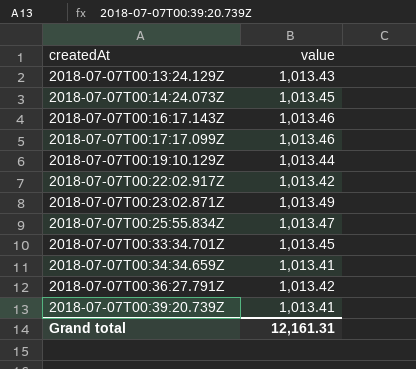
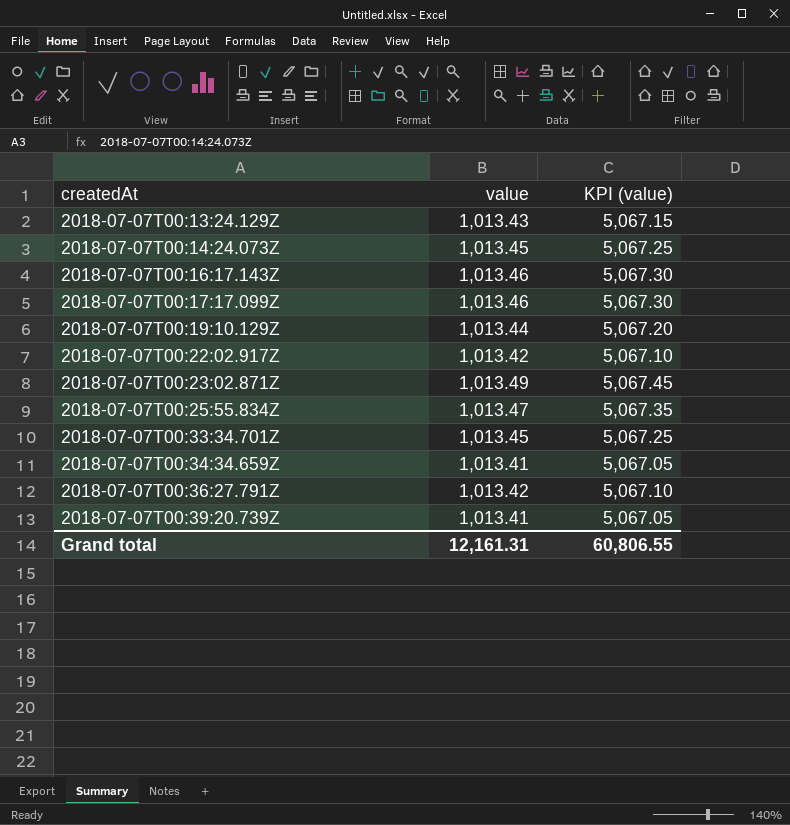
column KPI (value) | formula: none -> [value] * 5

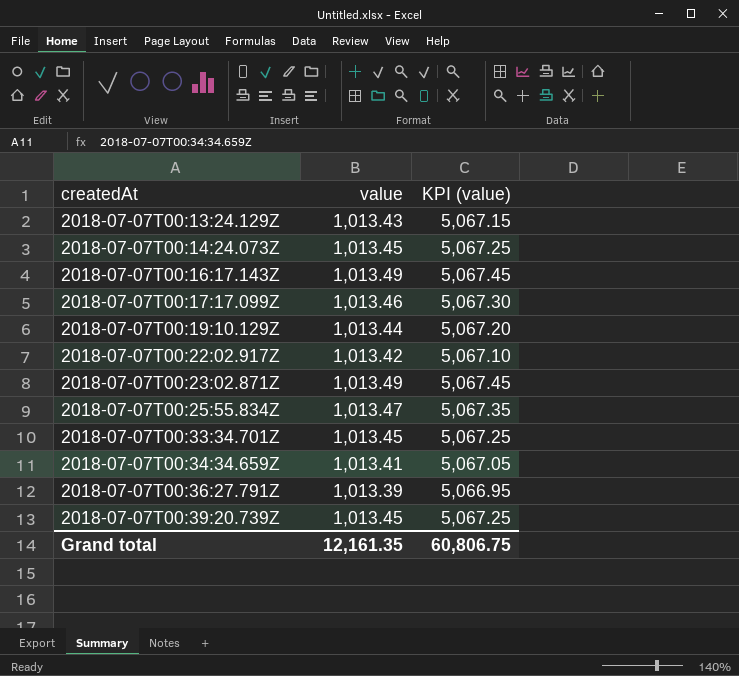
2018-07-07T00:16:17.143Z | value: 1,013.46 -> 1,013.49
2018-07-07T00:16:17.143Z | KPI (value): 5,067.30 -> 5,067.45
2018-07-07T00:36:27.791Z | value: 1,013.42 -> 1,013.39
2018-07-07T00:36:27.791Z | KPI (value): 5,067.10 -> 5,066.95
2018-07-07T00:39:20.739Z | value: 1,013.41 -> 1,013.45
2018-07-07T00:39:20.739Z | KPI (value): 5,067.05 -> 5,067.25
Grand total | value: 12,161.31 -> 12,161.35
Grand total | KPI (value): 60,806.55 -> 60,806.75

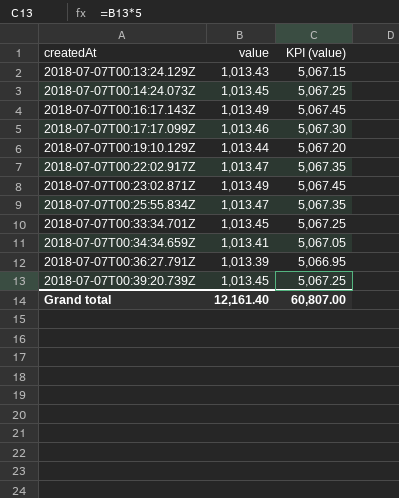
2018-07-07T00:22:02.917Z | value: 1,013.42 -> 1,013.47
2018-07-07T00:22:02.917Z | KPI (value): 5,067.10 -> 5,067.35
Grand total | value: 12,161.35 -> 12,161.40
Grand total | KPI (value): 60,806.75 -> 60,807.00

